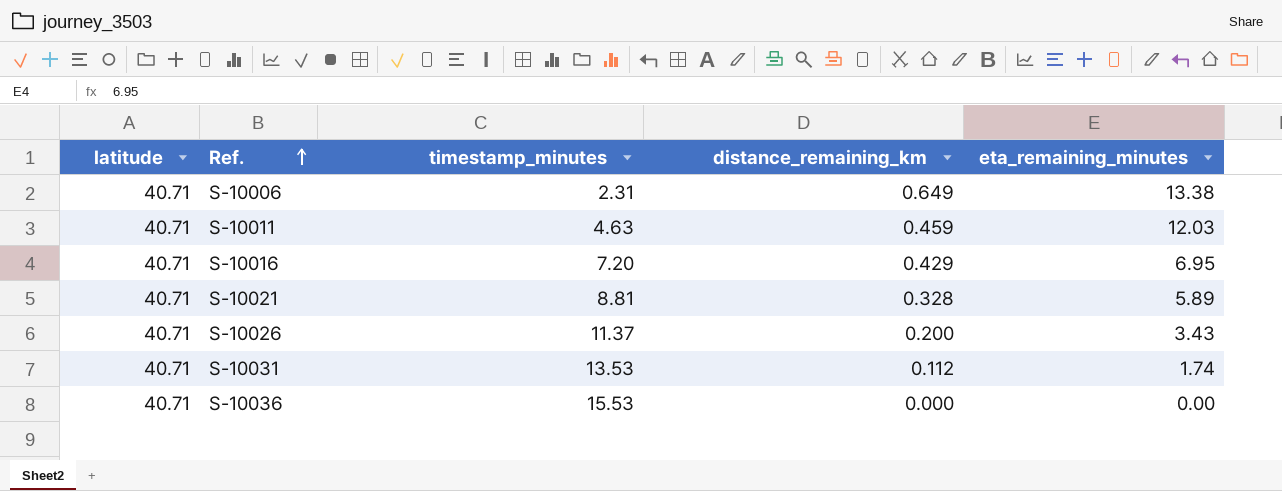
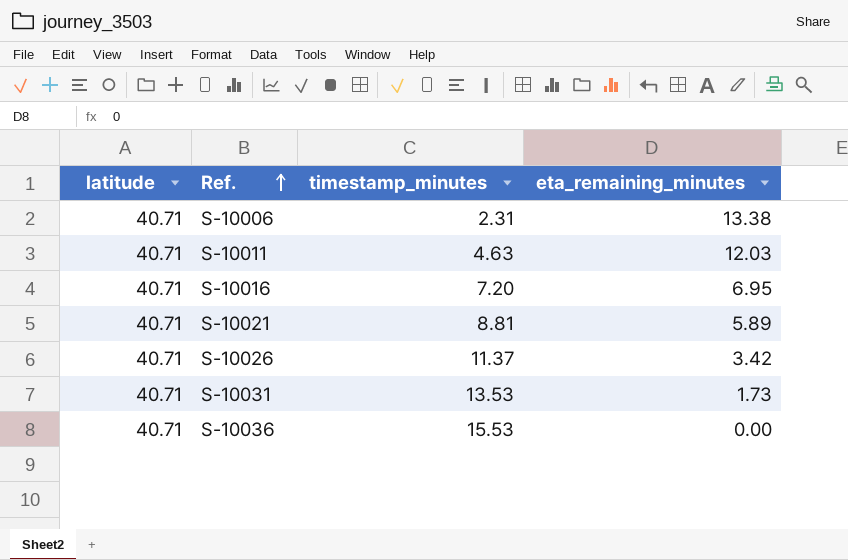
column distance_remaining_km | position: 4 -> none
S-10026 | eta_remaining_minutes: 3.43 -> 3.42
S-10031 | eta_remaining_minutes: 1.74 -> 1.73

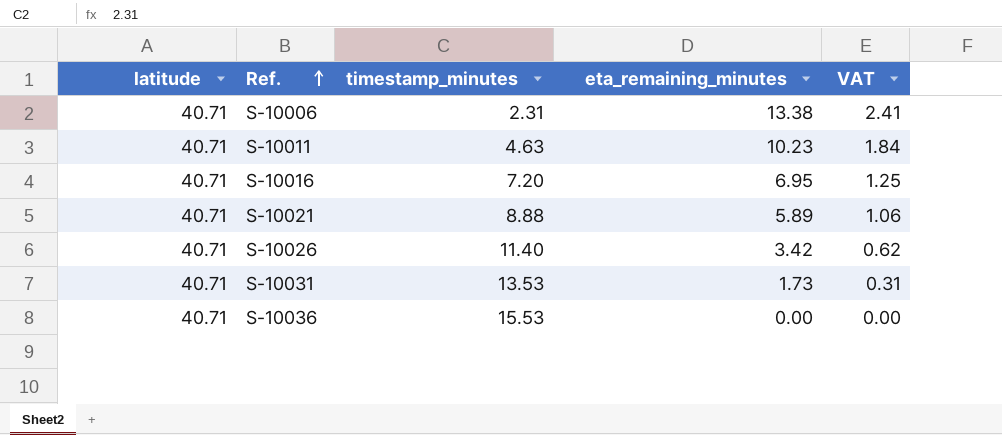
column VAT | formula: none -> [eta_remaining_minutes] * 0.18
S-10011 | eta_remaining_minutes: 12.03 -> 10.23
S-10021 | timestamp_minutes: 8.81 -> 8.88
S-10026 | timestamp_minutes: 11.37 -> 11.40

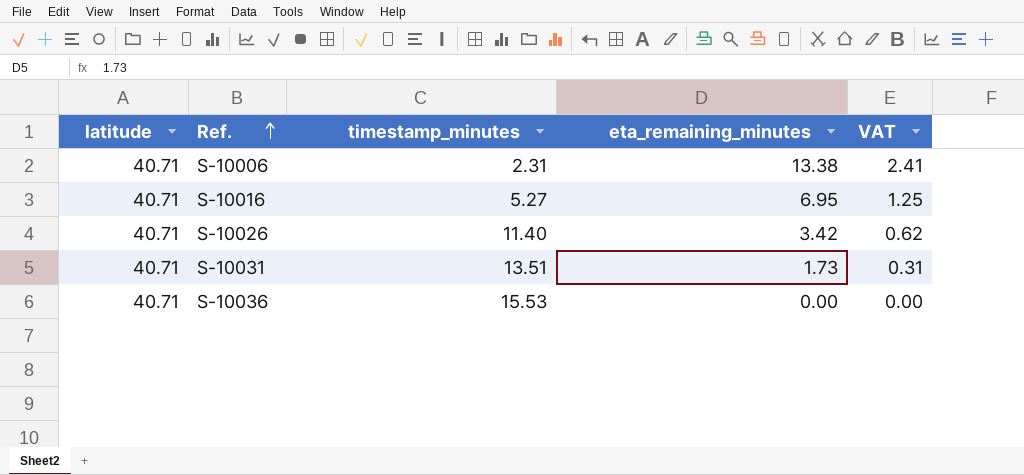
row S-10011: 40.71 | 4.63 | 10.23 | 1.84 -> none
row S-10021: 40.71 | 8.88 | 5.89 | 1.06 -> none
S-10016 | timestamp_minutes: 7.20 -> 5.27
S-10031 | timestamp_minutes: 13.53 -> 13.51

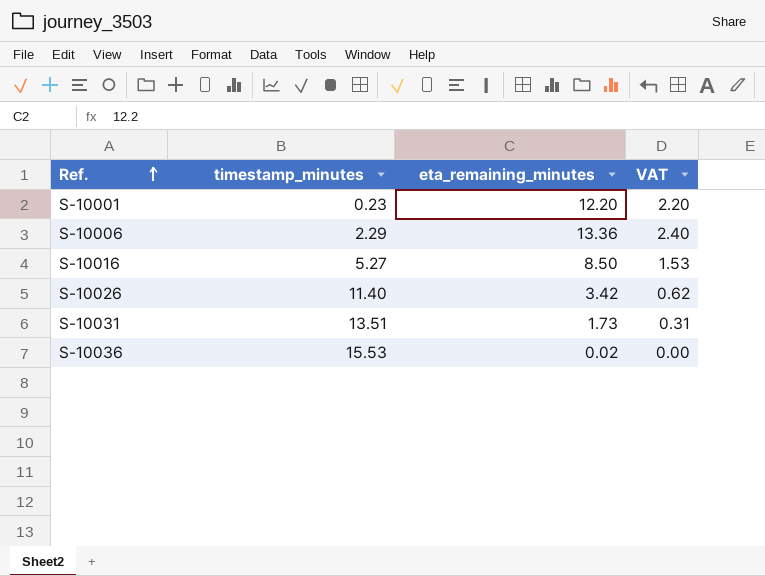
column latitude | position: 1 -> none
row S-10001: none -> 0.23 | 12.20 | 2.20
S-10006 | timestamp_minutes: 2.31 -> 2.29
S-10006 | eta_remaining_minutes: 13.38 -> 13.36
S-10006 | VAT: 2.41 -> 2.40
S-10016 | eta_remaining_minutes: 6.95 -> 8.50
S-10016 | VAT: 1.25 -> 1.53
S-10036 | eta_remaining_minutes: 0.00 -> 0.02

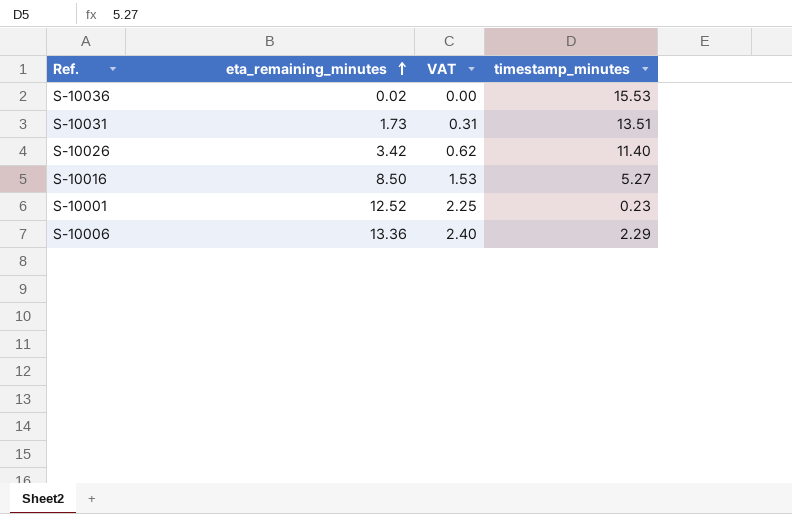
row order: Ref. ascending -> eta_remaining_minutes ascending
column timestamp_minutes | position: 2 -> 4
S-10001 | eta_remaining_minutes: 12.20 -> 12.52
S-10001 | VAT: 2.20 -> 2.25

